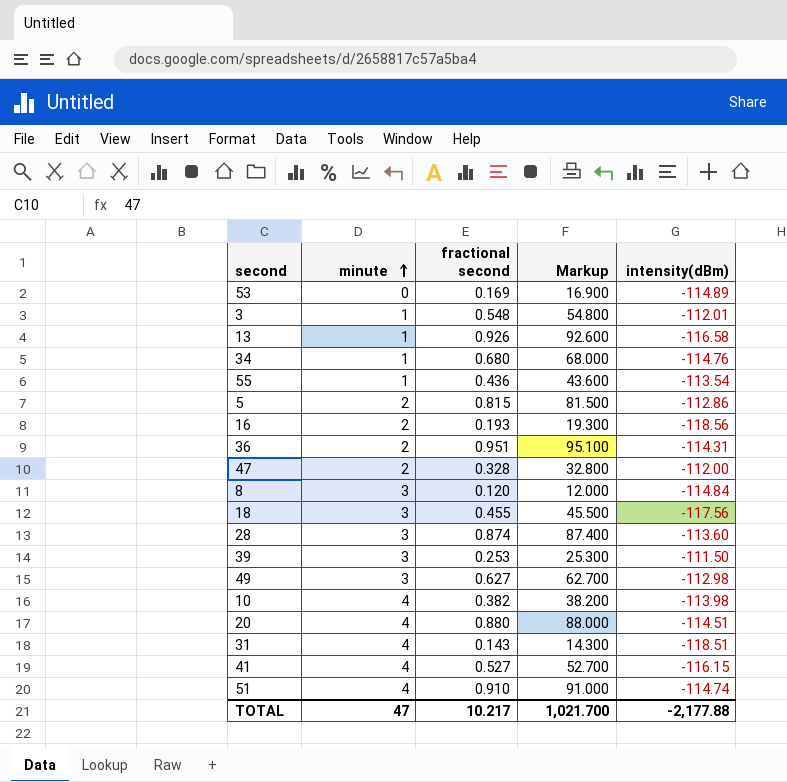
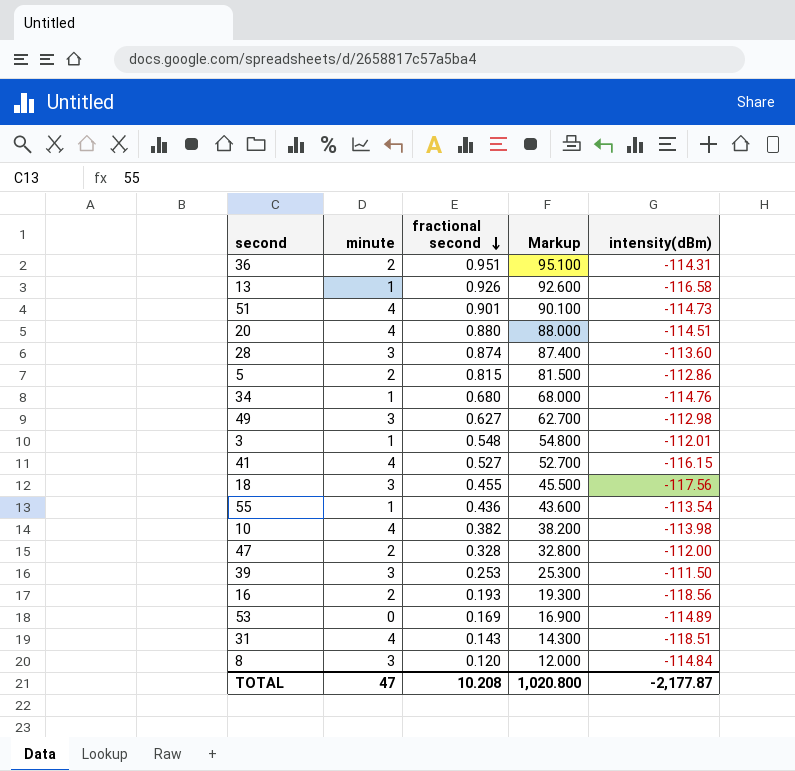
row order: minute ascending -> fractional second descending
51 | fractional second: 0.910 -> 0.901
51 | Markup: 91.000 -> 90.100
51 | intensity(dBm): -114.74 -> -114.73
TOTAL | fractional second: 10.217 -> 10.208
TOTAL | Markup: 1,021.700 -> 1,020.800
TOTAL | intensity(dBm): -2,177.88 -> -2,177.87

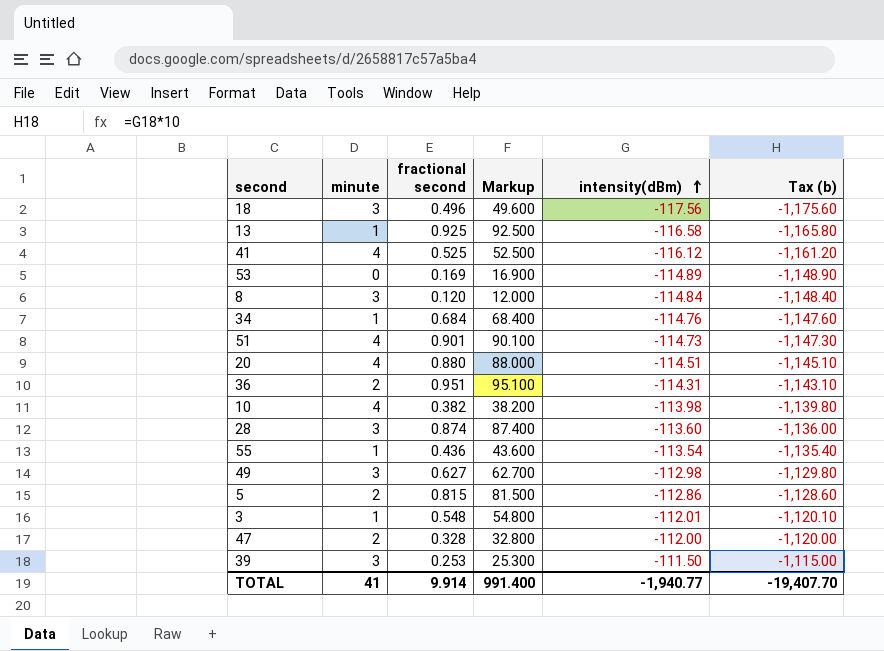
row order: fractional second descending -> intensity(dBm) ascending
column Tax (b) | formula: none -> [intensity(dBm)] * 10
row 16: 2 | 0.193 | 19.300 | -118.56 -> none
row 31: 4 | 0.143 | 14.300 | -118.51 -> none
18 | fractional second: 0.455 -> 0.496
18 | Markup: 45.500 -> 49.600
13 | fractional second: 0.926 -> 0.925
13 | Markup: 92.600 -> 92.500
41 | fractional second: 0.527 -> 0.525
41 | Markup: 52.700 -> 52.500
41 | intensity(dBm): -116.15 -> -116.12
34 | fractional second: 0.680 -> 0.684
34 | Markup: 68.000 -> 68.400
TOTAL | minute: 47 -> 41
TOTAL | fractional second: 10.208 -> 9.914
TOTAL | Markup: 1,020.800 -> 991.400
TOTAL | intensity(dBm): -2,177.87 -> -1,940.77

